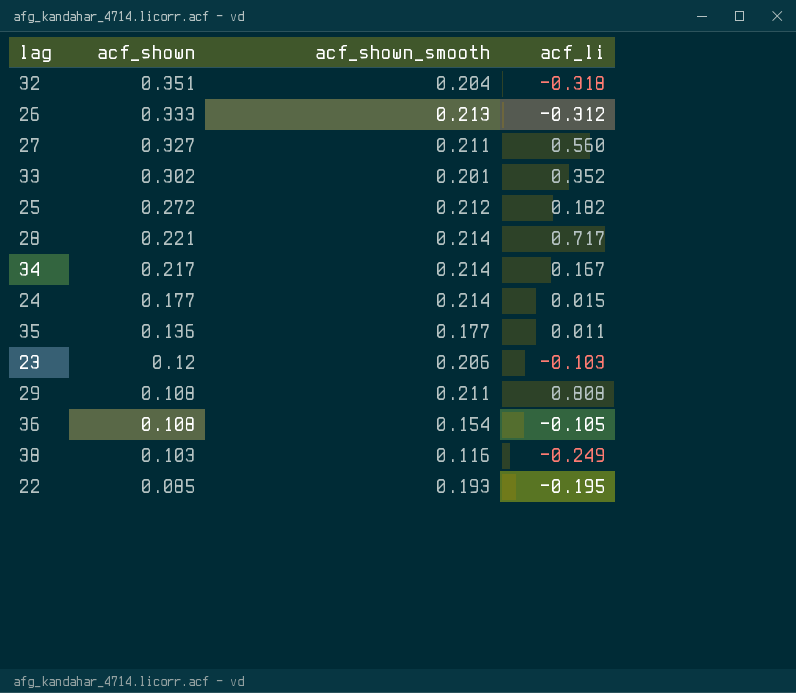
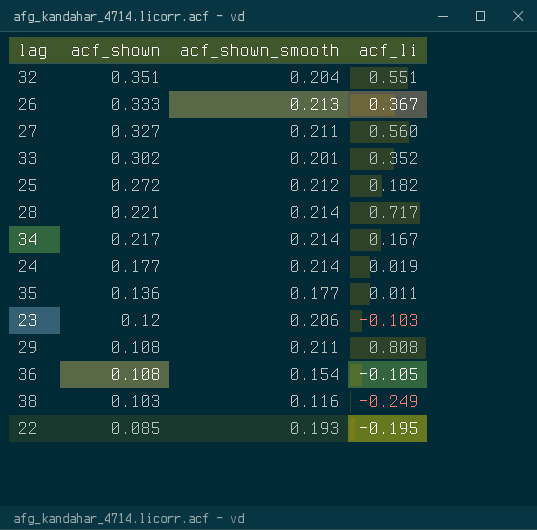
32 | acf_li: -0.318 -> 0.551
26 | acf_li: -0.312 -> 0.367
24 | acf_li: 0.015 -> 0.019

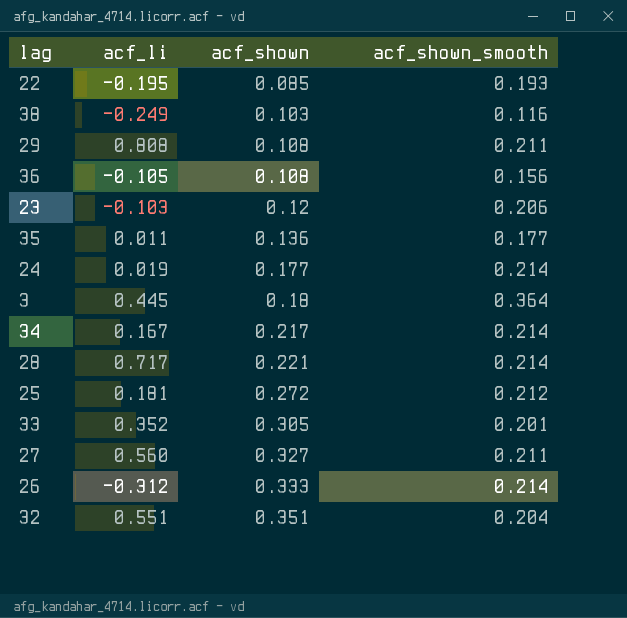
row order: acf_shown descending -> acf_shown ascending
column acf_li | position: 4 -> 2
36 | acf_shown_smooth: 0.154 -> 0.156
row 3: none -> 0.445 | 0.18 | 0.364
25 | acf_li: 0.182 -> 0.181
33 | acf_shown: 0.302 -> 0.305
26 | acf_li: 0.367 -> -0.312
26 | acf_shown_smooth: 0.213 -> 0.214

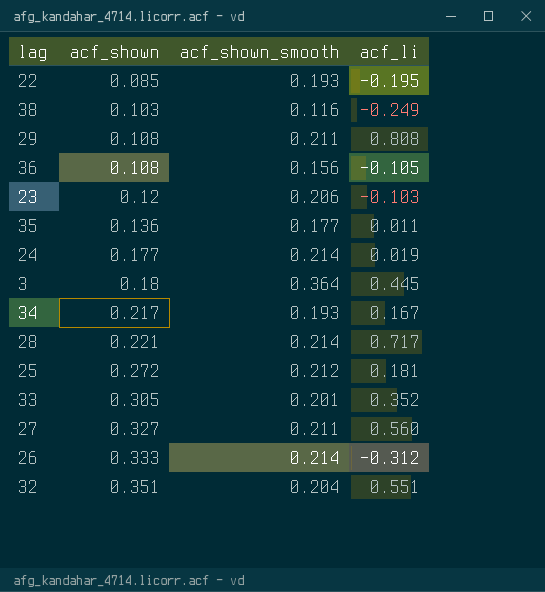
column acf_li | position: 2 -> 4
34 | acf_shown_smooth: 0.214 -> 0.193

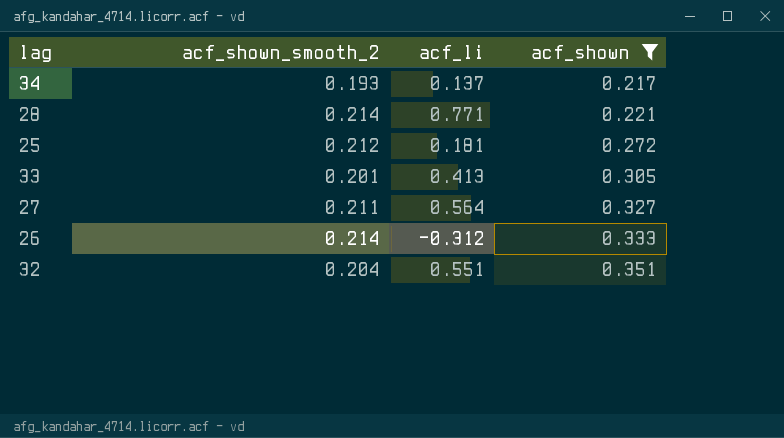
filter: none -> acf_shown >= 0.217
column name: acf_shown_smooth -> acf_shown_smooth_2
column acf_shown | position: 2 -> 4
34 | acf_li: 0.167 -> 0.137
28 | acf_li: 0.717 -> 0.771
33 | acf_li: 0.352 -> 0.413
27 | acf_li: 0.560 -> 0.564

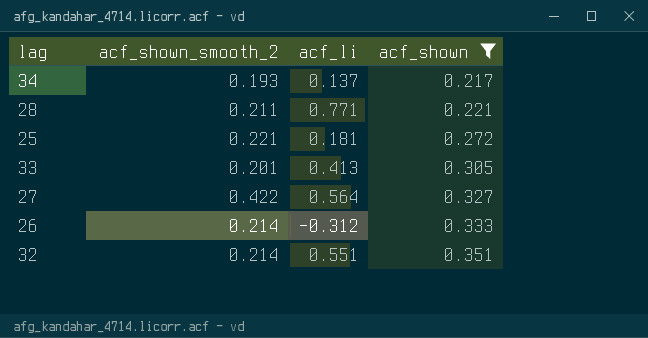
28 | acf_shown_smooth_2: 0.214 -> 0.211
25 | acf_shown_smooth_2: 0.212 -> 0.221
27 | acf_shown_smooth_2: 0.211 -> 0.422
32 | acf_shown_smooth_2: 0.204 -> 0.214

